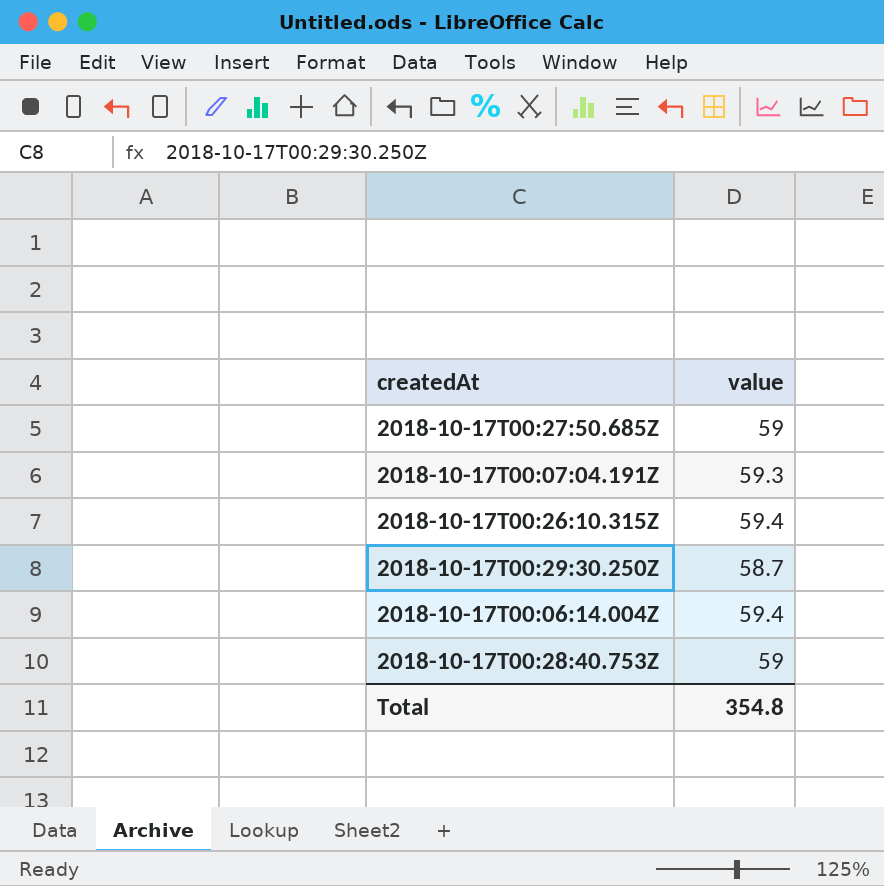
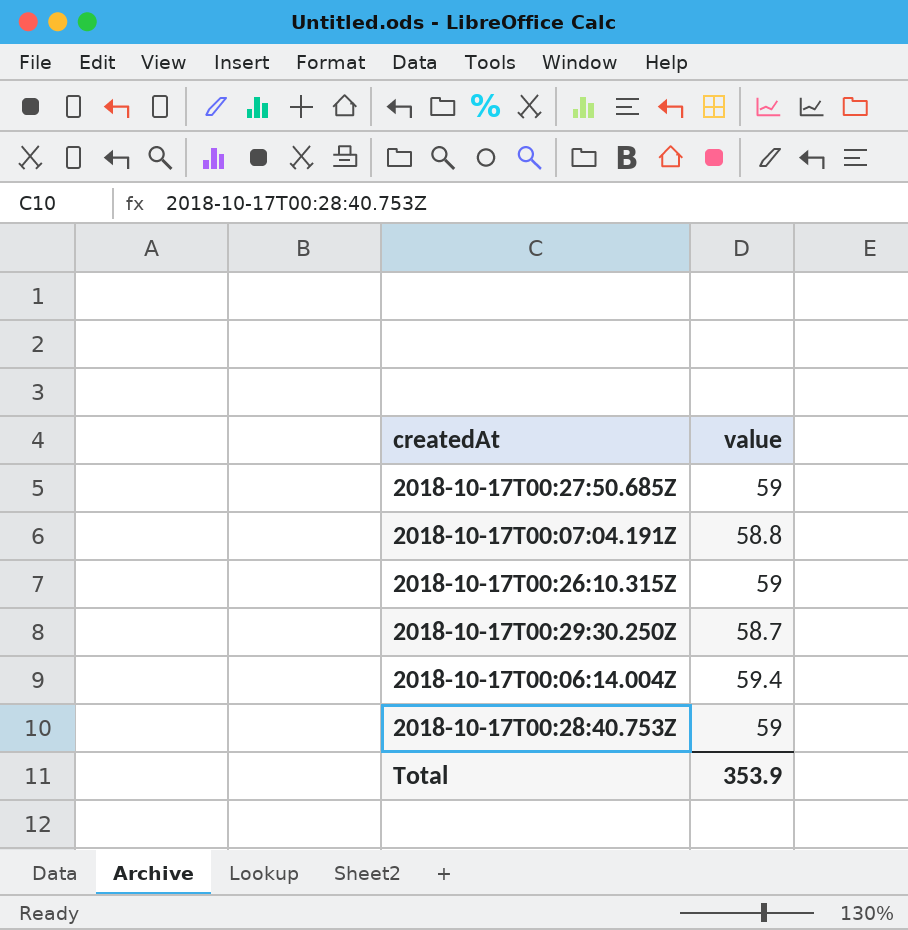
2018-10-17T00:07:04.191Z | value: 59.3 -> 58.8
2018-10-17T00:26:10.315Z | value: 59.4 -> 59
Total | value: 354.8 -> 353.9

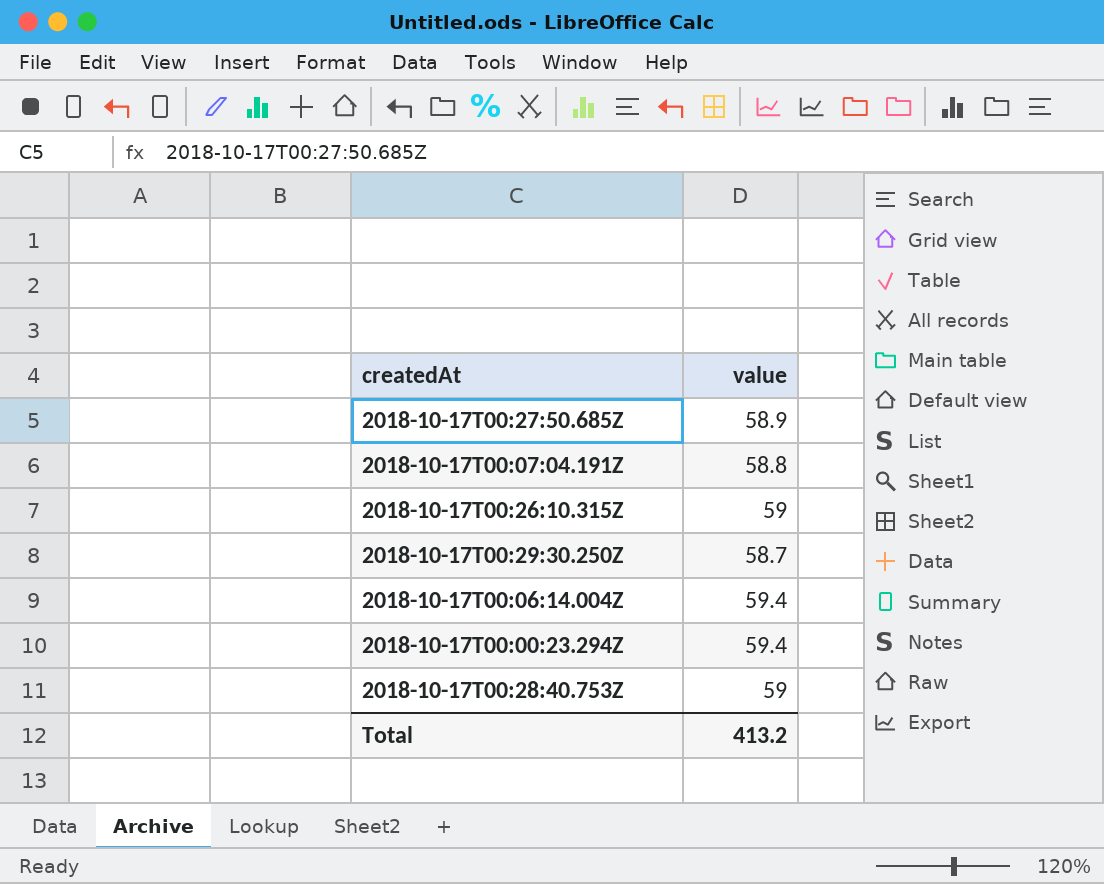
2018-10-17T00:27:50.685Z | value: 59 -> 58.9
row 2018-10-17T00:00:23.294Z: none -> 59.4
Total | value: 353.9 -> 413.2

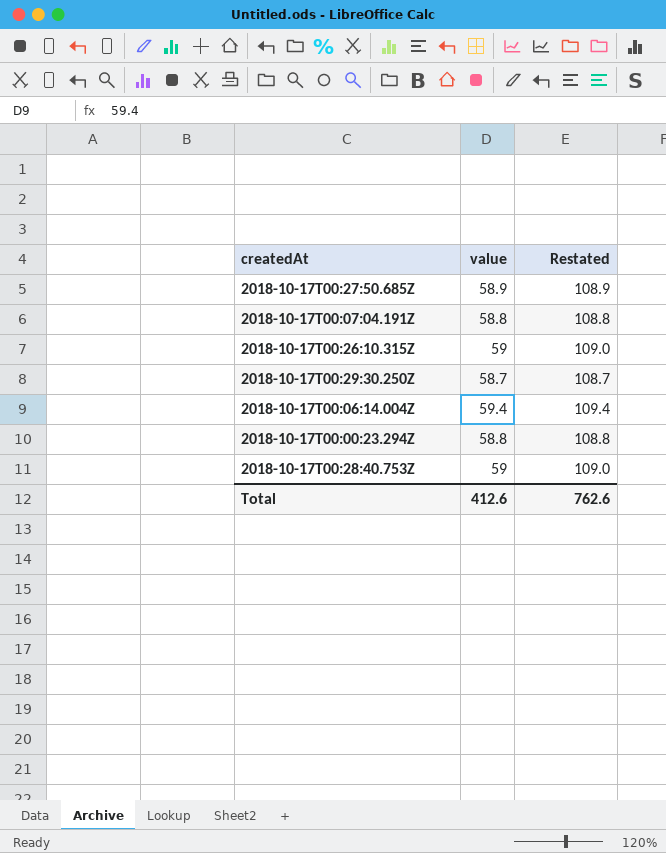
column Restated | formula: none -> [value] + 50
2018-10-17T00:00:23.294Z | value: 59.4 -> 58.8
Total | value: 413.2 -> 412.6

